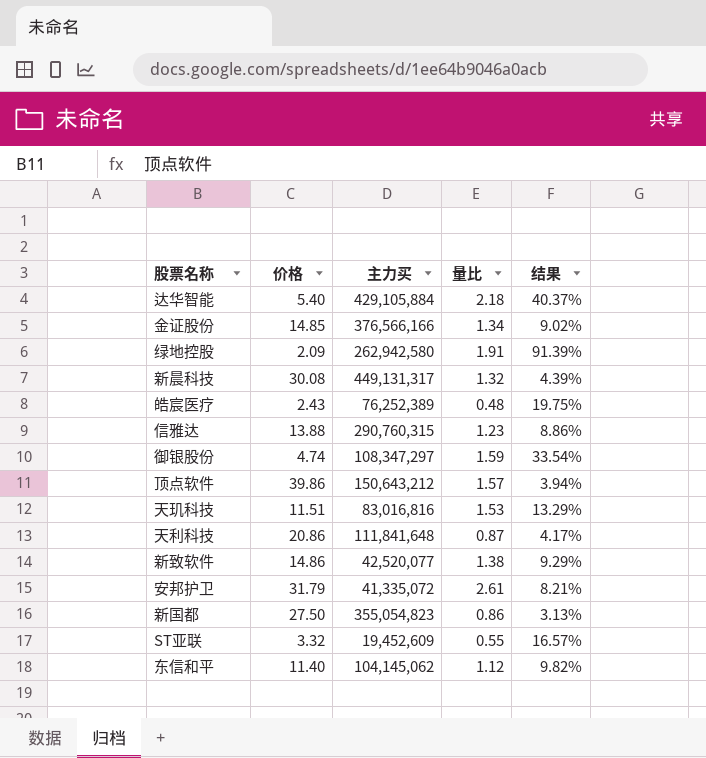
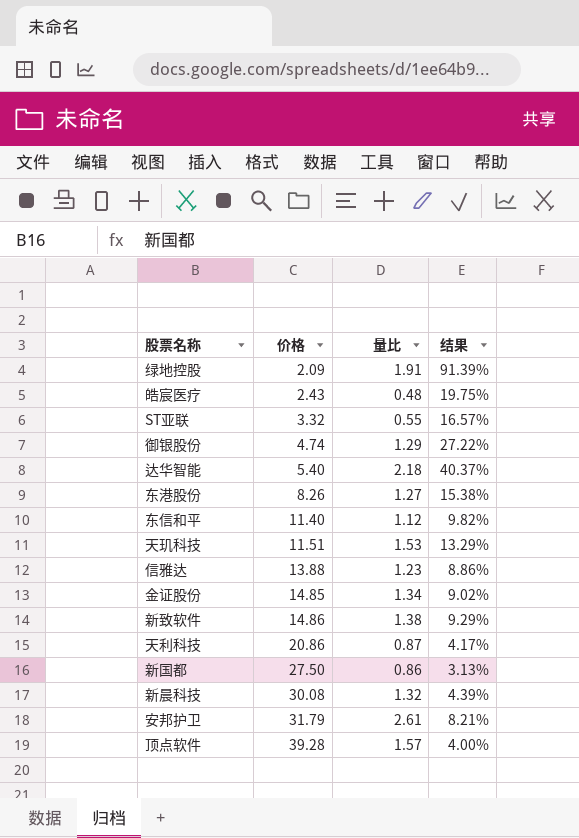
row order: none -> 价格 ascending
column 主力买 | position: 3 -> none
御银股份 | 量比: 1.59 -> 1.29
御银股份 | 结果: 33.54% -> 27.22%
row 东港股份: none -> 8.26 | 1.27 | 15.38%
顶点软件 | 价格: 39.86 -> 39.28
顶点软件 | 结果: 3.94% -> 4.00%

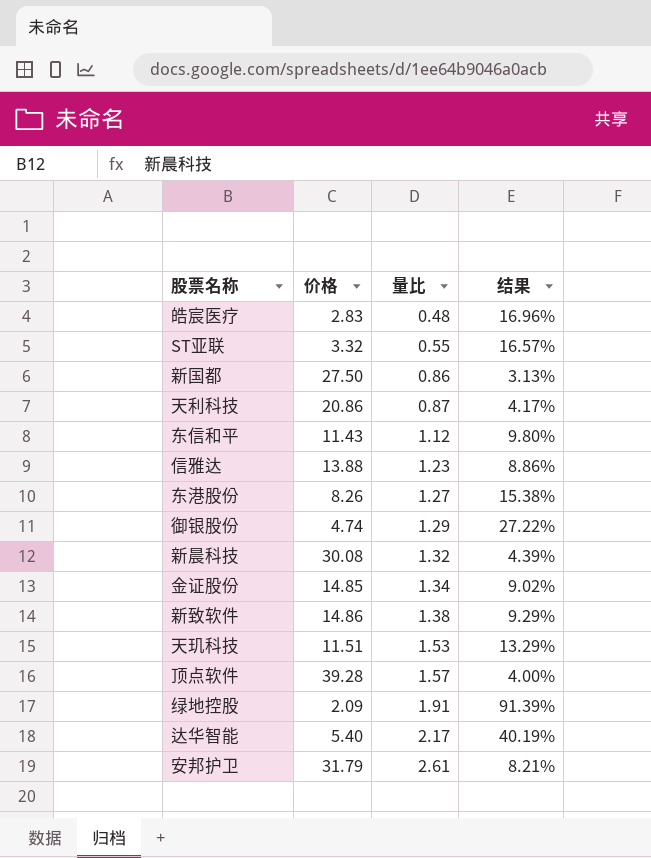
row order: 价格 ascending -> 量比 ascending
皓宸医疗 | 价格: 2.43 -> 2.83
皓宸医疗 | 结果: 19.75% -> 16.96%
东信和平 | 价格: 11.40 -> 11.43
东信和平 | 结果: 9.82% -> 9.80%
达华智能 | 量比: 2.18 -> 2.17
达华智能 | 结果: 40.37% -> 40.19%

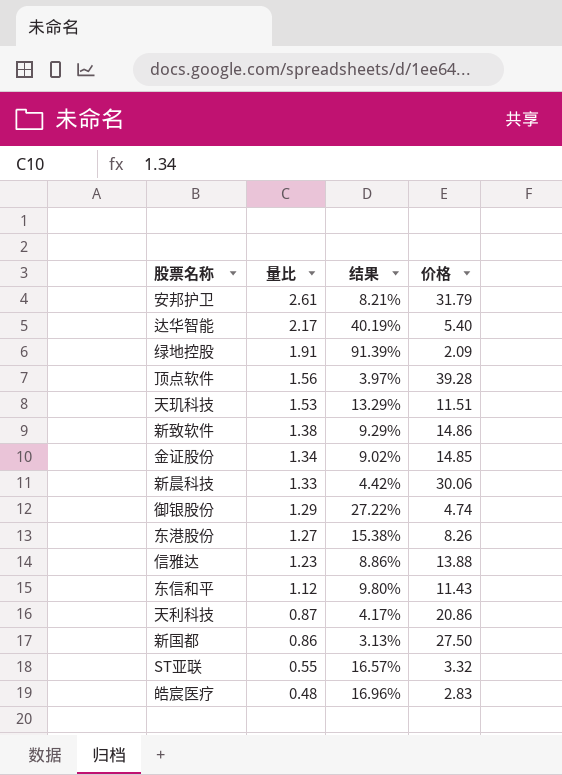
row order: 量比 ascending -> 量比 descending
column 价格 | position: 2 -> 4
顶点软件 | 量比: 1.57 -> 1.56
顶点软件 | 结果: 4.00% -> 3.97%
新晨科技 | 量比: 1.32 -> 1.33
新晨科技 | 结果: 4.39% -> 4.42%
新晨科技 | 价格: 30.08 -> 30.06

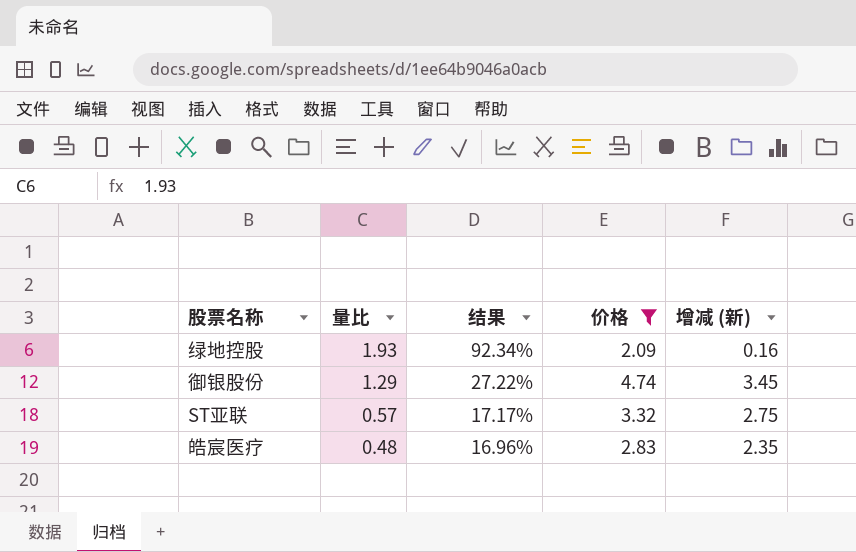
filter: none -> 价格 <= 4.74
column 增减 (新) | formula: none -> [价格] - [量比]
绿地控股 | 量比: 1.91 -> 1.93
绿地控股 | 结果: 91.39% -> 92.34%
ST亚联 | 量比: 0.55 -> 0.57
ST亚联 | 结果: 16.57% -> 17.17%

